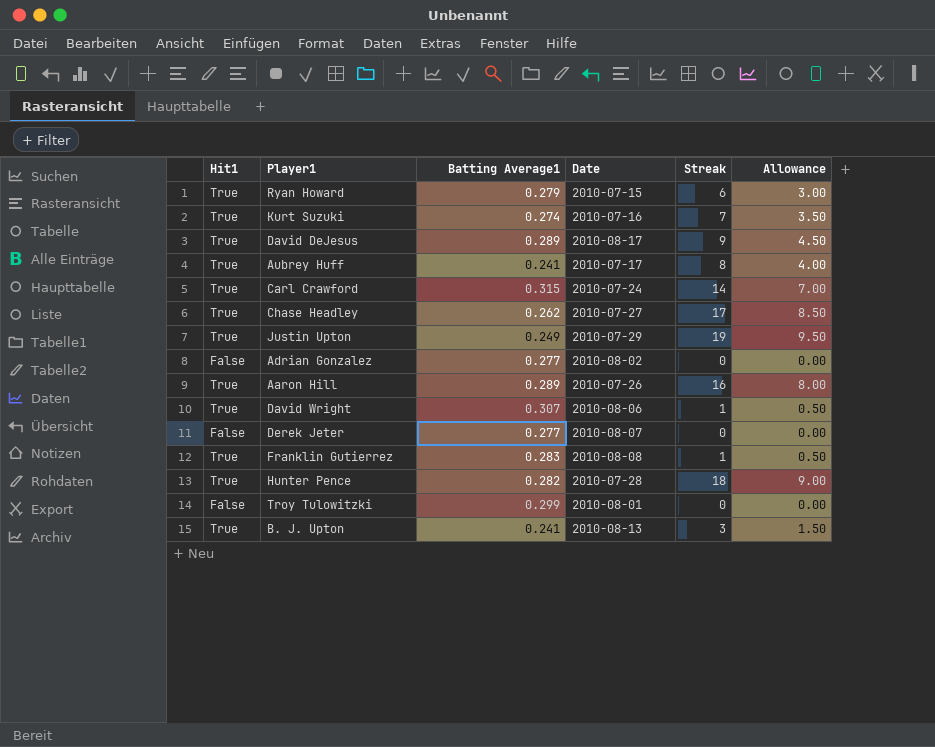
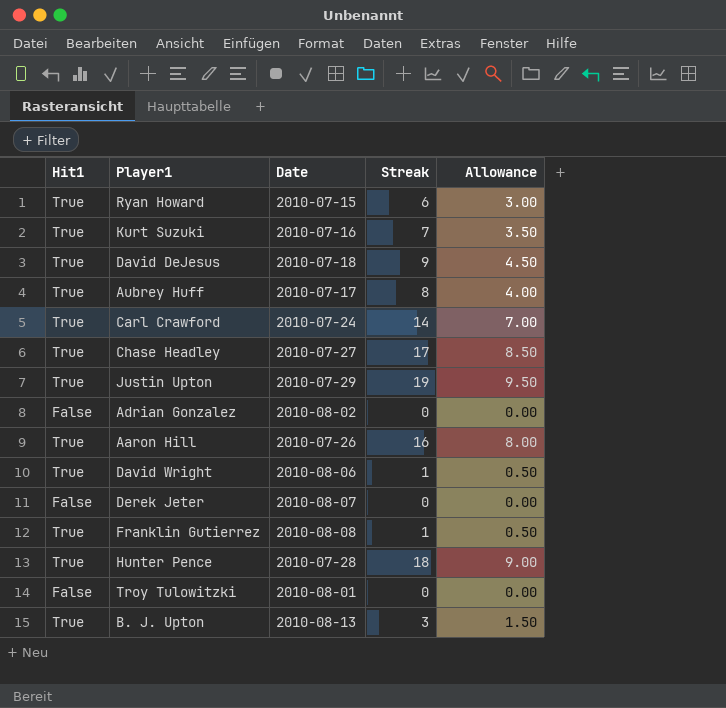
column Batting Average1 | position: 3 -> none
David DeJesus | Date: 2010-08-17 -> 2010-07-18

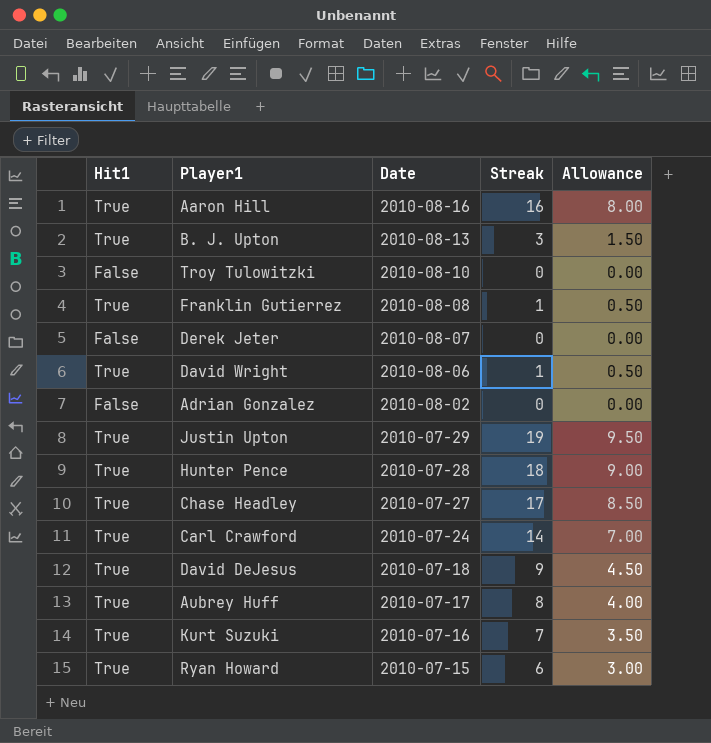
row order: none -> Date descending
Aaron Hill | Date: 2010-07-26 -> 2010-08-16
Troy Tulowitzki | Date: 2010-08-01 -> 2010-08-10

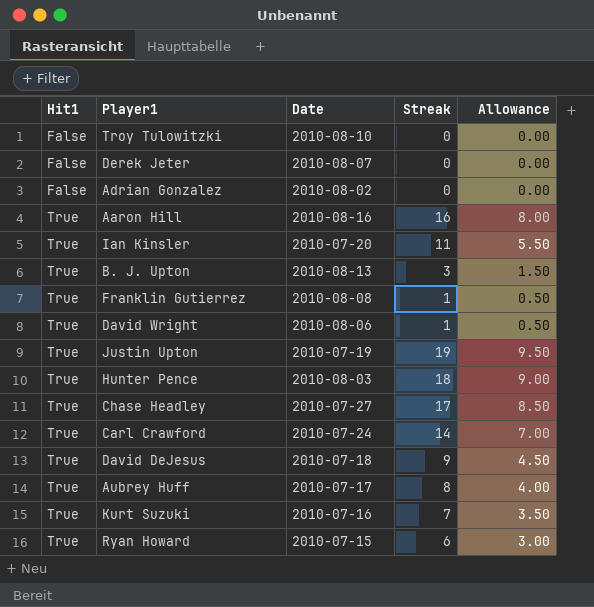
row order: Date descending -> Hit1 ascending
row Ian Kinsler: none -> True | 2010-07-20 | 11 | 5.50
Justin Upton | Date: 2010-07-29 -> 2010-07-19
Hunter Pence | Date: 2010-07-28 -> 2010-08-03

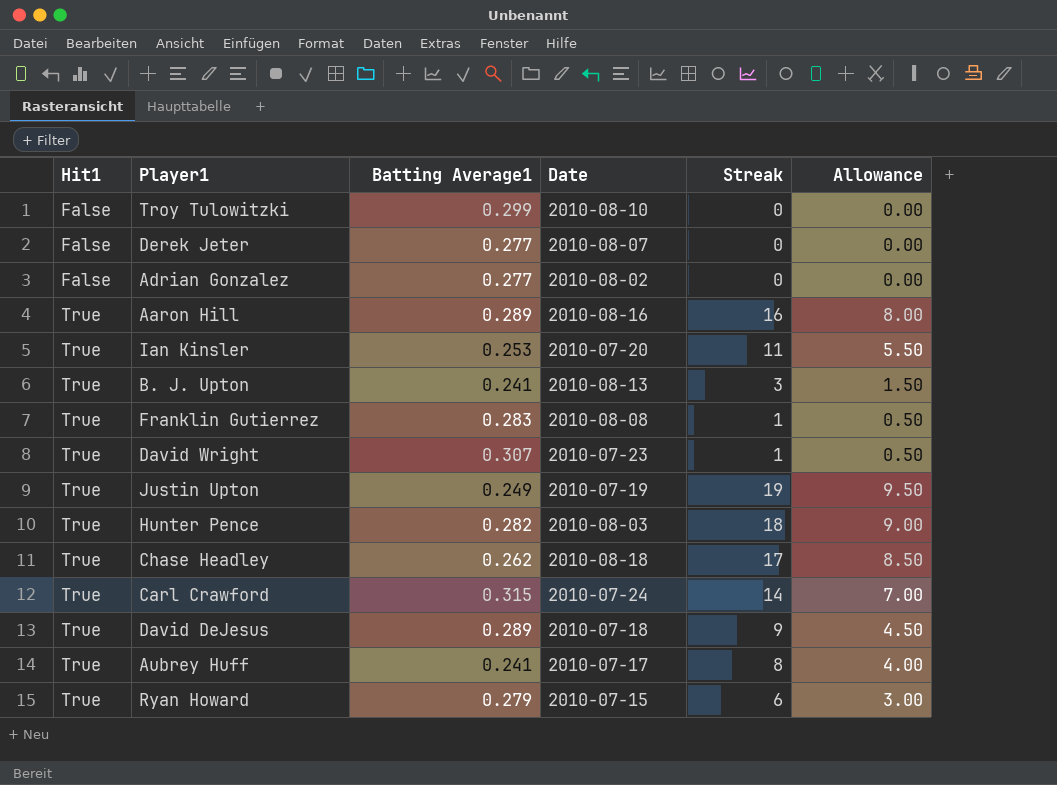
column Batting Average1 | position: none -> 3
row Kurt Suzuki: True | 2010-07-16 | 7 | 3.50 -> none
David Wright | Date: 2010-08-06 -> 2010-07-23
Chase Headley | Date: 2010-07-27 -> 2010-08-18

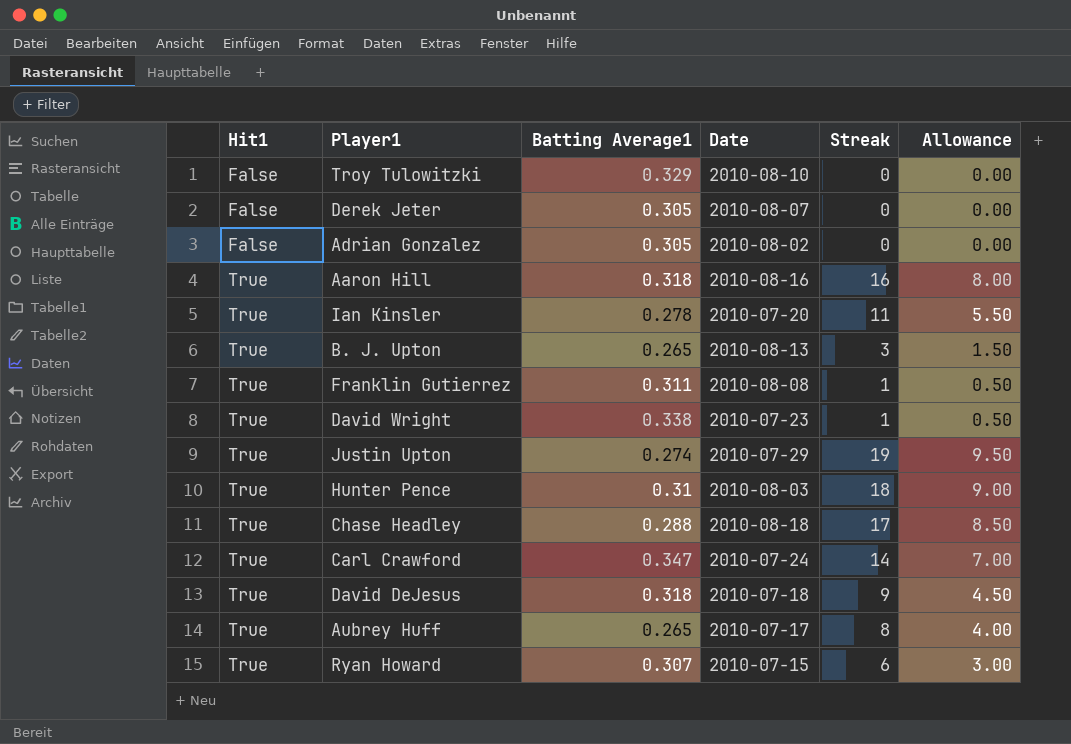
Troy Tulowitzki | Batting Average1: 0.299 -> 0.329
Derek Jeter | Batting Average1: 0.277 -> 0.305
Adrian Gonzalez | Batting Average1: 0.277 -> 0.305
Aaron Hill | Batting Average1: 0.289 -> 0.318
Ian Kinsler | Batting Average1: 0.253 -> 0.278
B. J. Upton | Batting Average1: 0.241 -> 0.265
Franklin Gutierrez | Batting Average1: 0.283 -> 0.311
David Wright | Batting Average1: 0.307 -> 0.338
Justin Upton | Batting Average1: 0.249 -> 0.274
Justin Upton | Date: 2010-07-19 -> 2010-07-29
Hunter Pence | Batting Average1: 0.282 -> 0.31
Chase Headley | Batting Average1: 0.262 -> 0.288
Carl Crawford | Batting Average1: 0.315 -> 0.347
David DeJesus | Batting Average1: 0.289 -> 0.318
Aubrey Huff | Batting Average1: 0.241 -> 0.265
Ryan Howard | Batting Average1: 0.279 -> 0.307

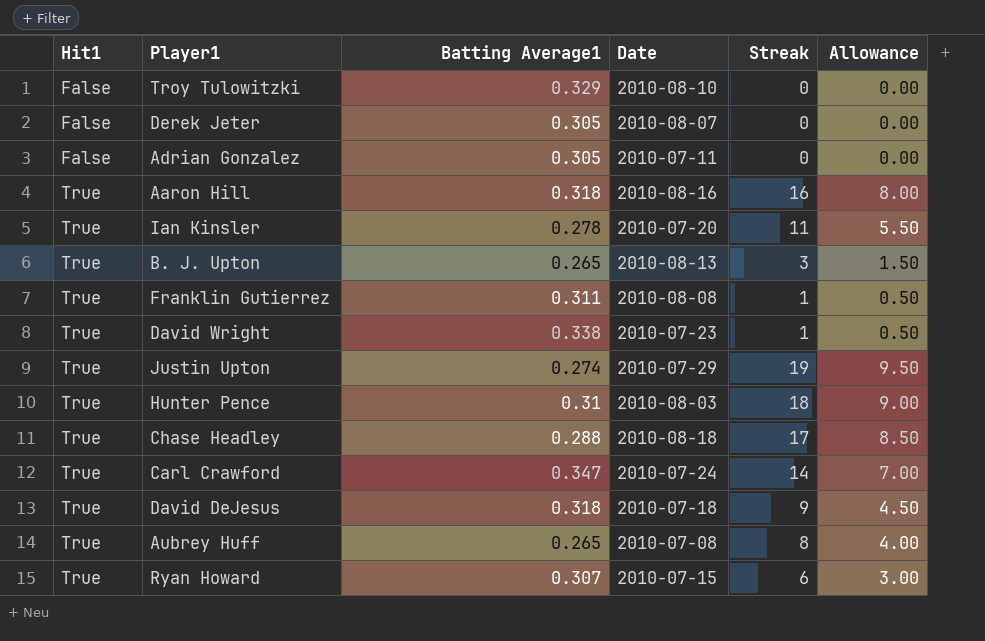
Adrian Gonzalez | Date: 2010-08-02 -> 2010-07-11
Aubrey Huff | Date: 2010-07-17 -> 2010-07-08

